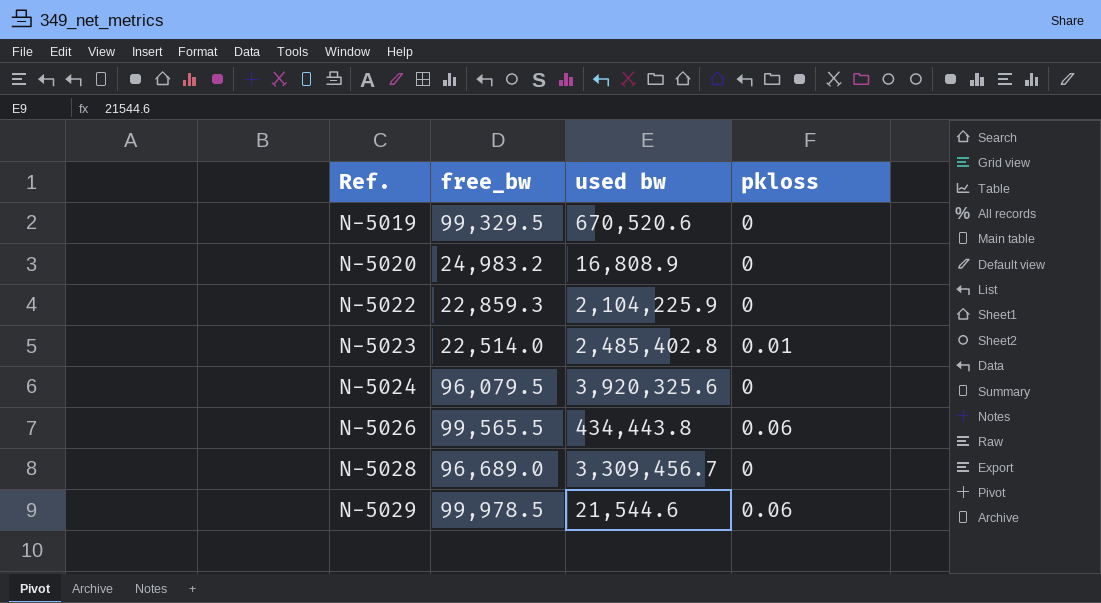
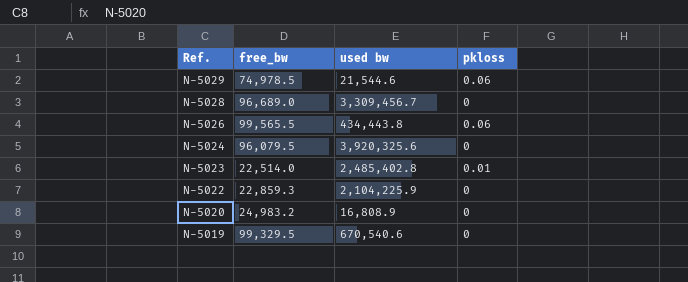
row order: Ref. ascending -> Ref. descending
N-5029 | free_bw: 99,978.5 -> 74,978.5
N-5019 | used bw: 670,520.6 -> 670,540.6

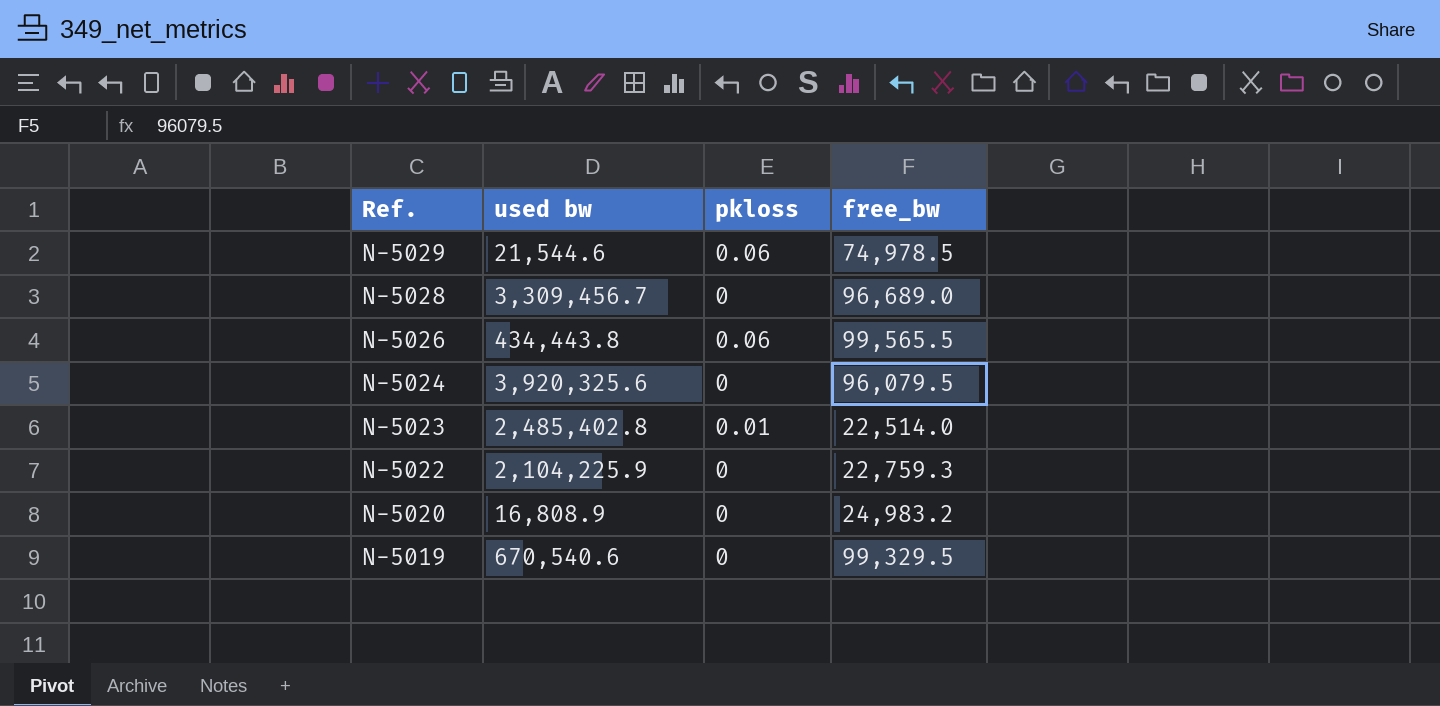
column free_bw | position: 2 -> 4
N-5022 | free_bw: 22,859.3 -> 22,759.3

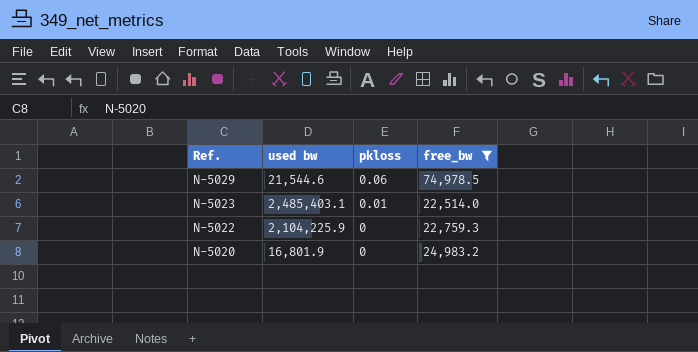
filter: none -> free_bw <= 74,978.5
N-5023 | used bw: 2,485,402.8 -> 2,485,403.1
N-5020 | used bw: 16,808.9 -> 16,801.9

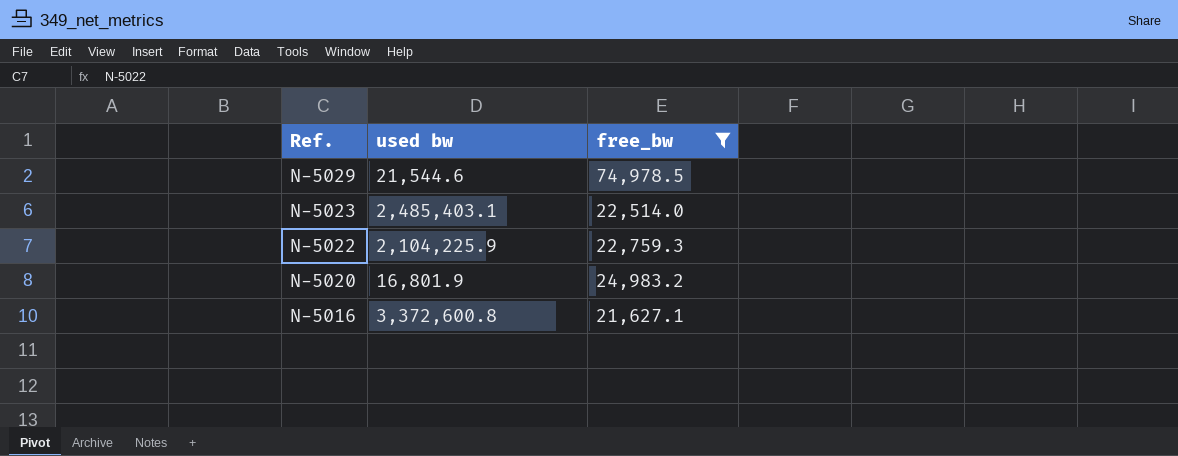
column pkloss | position: 3 -> none
row N-5016: none -> 3,372,600.8 | 21,627.1

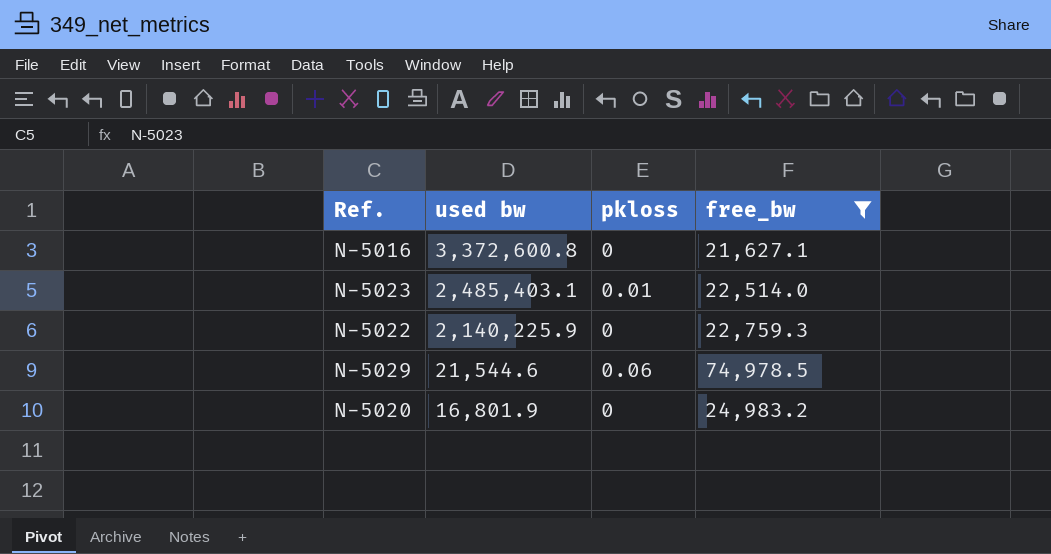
row order: Ref. descending -> used bw descending
column pkloss | position: none -> 3
N-5022 | used bw: 2,104,225.9 -> 2,140,225.9

